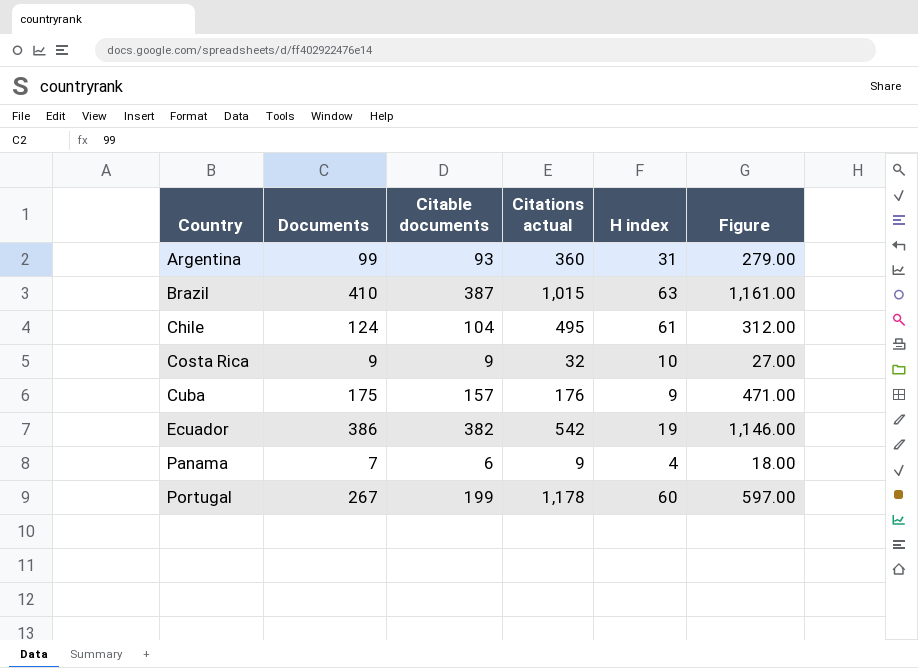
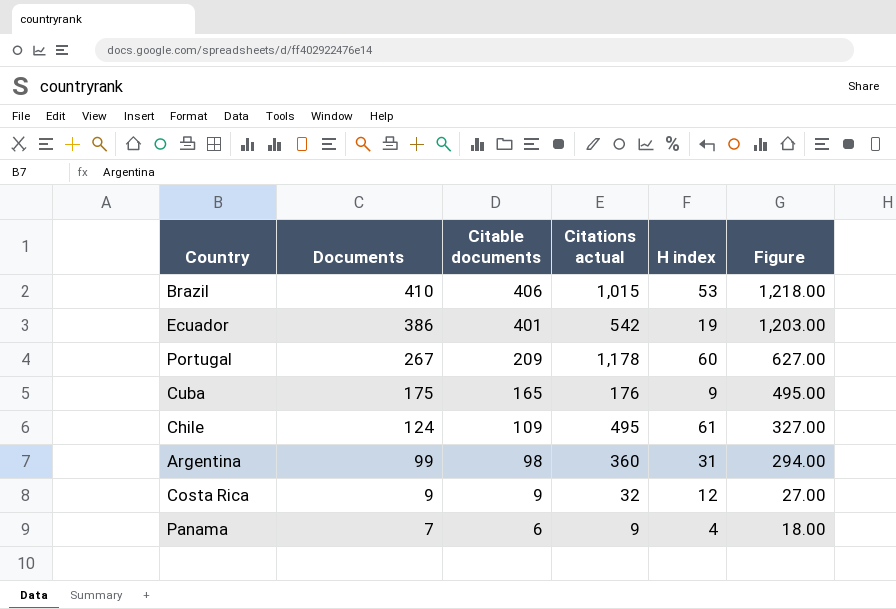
row order: Country ascending -> Documents descending
Brazil | Citable documents: 387 -> 406
Brazil | H index: 63 -> 53
Brazil | Figure: 1,161.00 -> 1,218.00
Ecuador | Citable documents: 382 -> 401
Ecuador | Figure: 1,146.00 -> 1,203.00
Portugal | Citable documents: 199 -> 209
Portugal | Figure: 597.00 -> 627.00
Cuba | Citable documents: 157 -> 165
Cuba | Figure: 471.00 -> 495.00
Chile | Citable documents: 104 -> 109
Chile | Figure: 312.00 -> 327.00
Argentina | Citable documents: 93 -> 98
Argentina | Figure: 279.00 -> 294.00
Costa Rica | H index: 10 -> 12

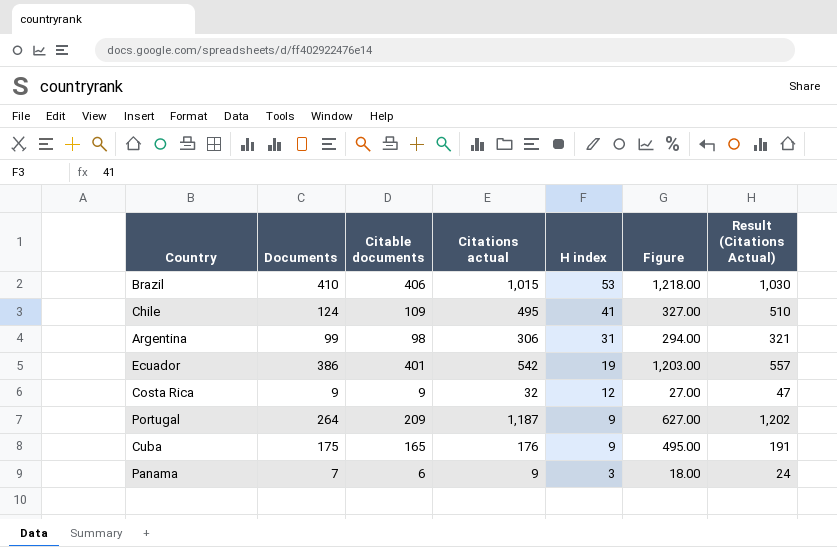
row order: Documents descending -> H index descending
column Result (Citations Actual) | formula: none -> [Citations actual] + 15
Chile | H index: 61 -> 41
Argentina | Citations actual: 360 -> 306
Portugal | Documents: 267 -> 264
Portugal | Citations actual: 1,178 -> 1,187
Portugal | H index: 60 -> 9
Panama | H index: 4 -> 3

